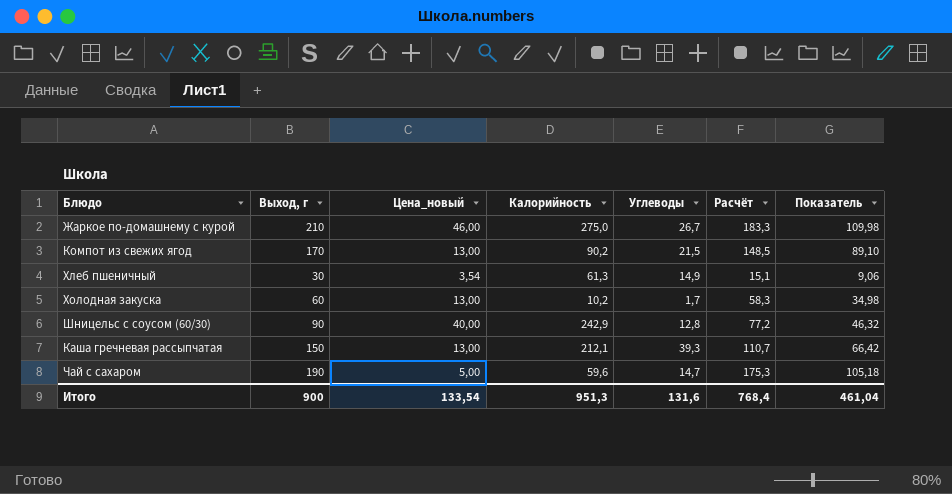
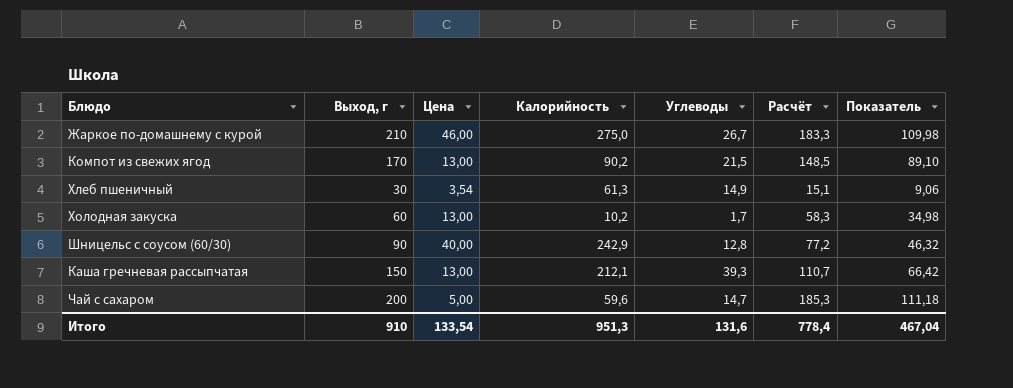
column name: Цена_новый -> Цена
Чай с сахаром | Выход, г: 190 -> 200
Чай с сахаром | Расчёт: 175,3 -> 185,3
Чай с сахаром | Показатель: 105,18 -> 111,18
Итого | Выход, г: 900 -> 910
Итого | Расчёт: 768,4 -> 778,4
Итого | Показатель: 461,04 -> 467,04

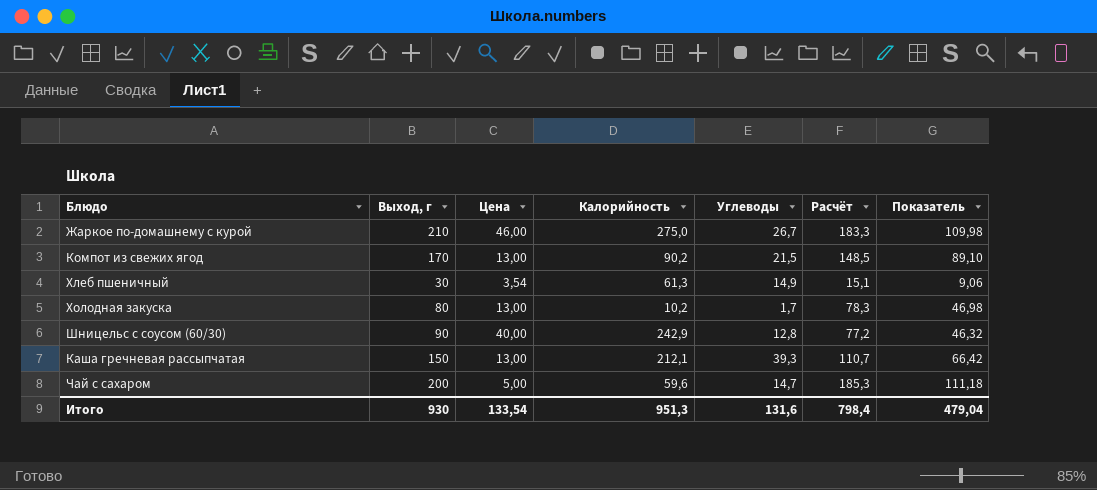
Холодная закуска | Выход, г: 60 -> 80
Холодная закуска | Расчёт: 58,3 -> 78,3
Холодная закуска | Показатель: 34,98 -> 46,98
Итого | Выход, г: 910 -> 930
Итого | Расчёт: 778,4 -> 798,4
Итого | Показатель: 467,04 -> 479,04

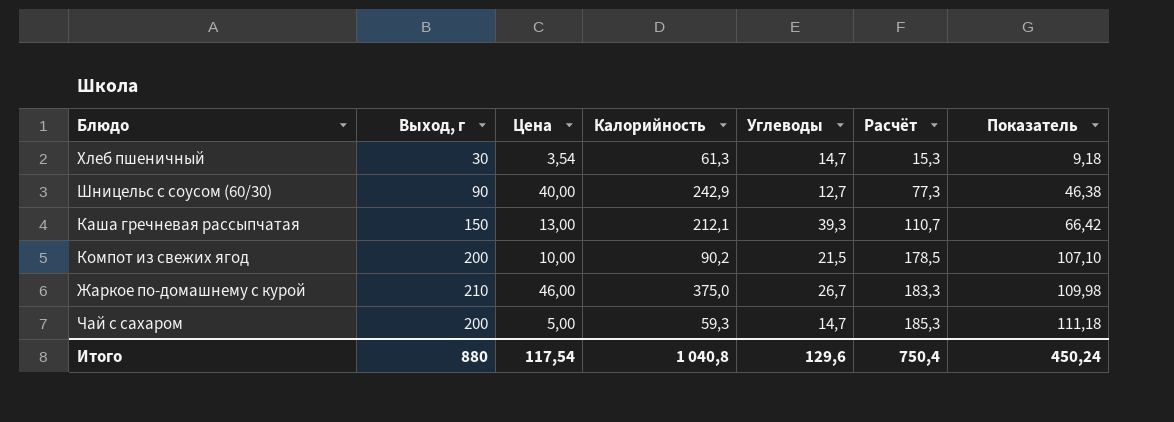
row order: none -> Расчёт ascending
row Холодная закуска: 80 | 13,00 | 10,2 | 1,7 | 78,3 | 46,98 -> none
Хлеб пшеничный | Углеводы: 14,9 -> 14,7
Хлеб пшеничный | Расчёт: 15,1 -> 15,3
Хлеб пшеничный | Показатель: 9,06 -> 9,18
Шницельс с соусом (60/30) | Углеводы: 12,8 -> 12,7
Шницельс с соусом (60/30) | Расчёт: 77,2 -> 77,3
Шницельс с соусом (60/30) | Показатель: 46,32 -> 46,38
Компот из свежих ягод | Выход, г: 170 -> 200
Компот из свежих ягод | Цена: 13,00 -> 10,00
Компот из свежих ягод | Расчёт: 148,5 -> 178,5
Компот из свежих ягод | Показатель: 89,10 -> 107,10
Жаркое по-домашнему с курой | Калорийность: 275,0 -> 375,0
Чай с сахаром | Калорийность: 59,6 -> 59,3
Итого | Выход, г: 930 -> 880
Итого | Цена: 133,54 -> 117,54
Итого | Калорийность: 951,3 -> 1 040,8
Итого | Углеводы: 131,6 -> 129,6
Итого | Расчёт: 798,4 -> 750,4
Итого | Показатель: 479,04 -> 450,24

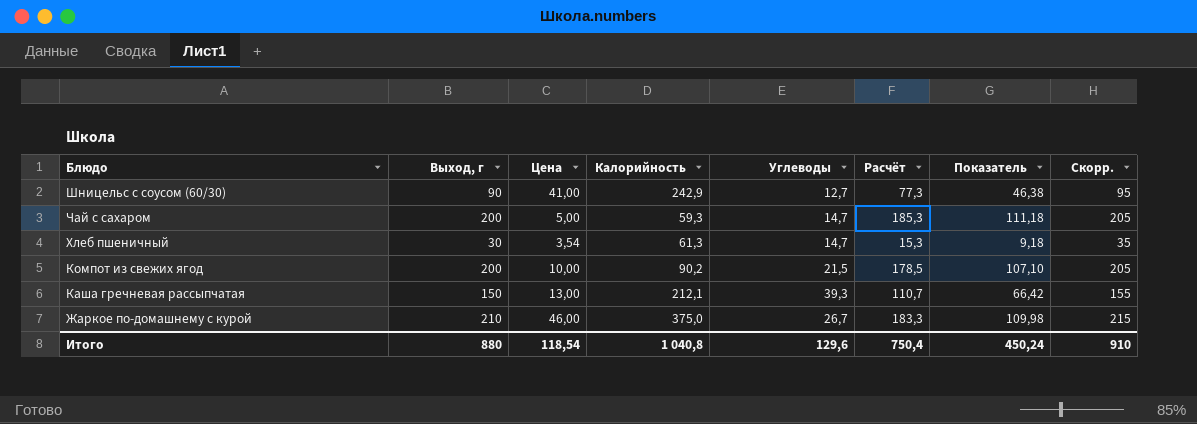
row order: Расчёт ascending -> Блюдо descending
column Скорр. | formula: none -> [Выход, г] + 5
Шницельс с соусом (60/30) | Цена: 40,00 -> 41,00
Итого | Цена: 117,54 -> 118,54

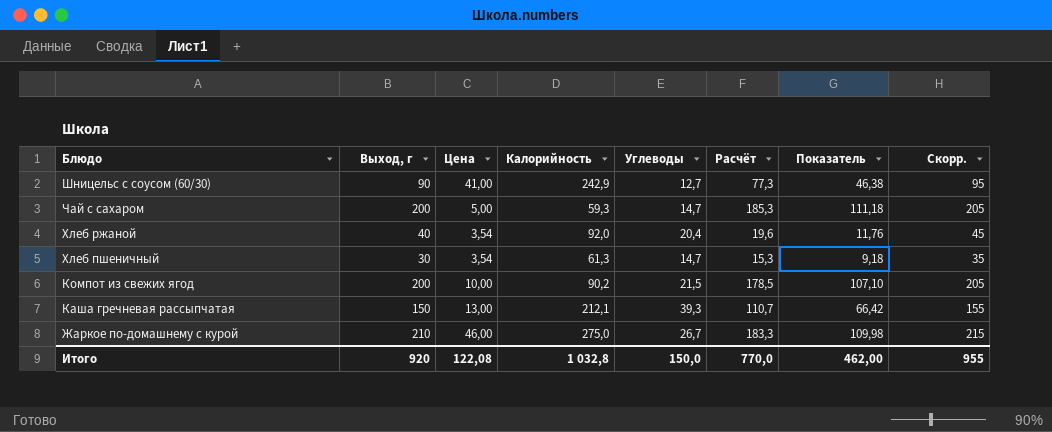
row Хлеб ржаной: none -> 40 | 3,54 | 92,0 | 20,4 | 19,6 | 11,76 | 45
Жаркое по-домашнему с курой | Калорийность: 375,0 -> 275,0
Итого | Выход, г: 880 -> 920
Итого | Цена: 118,54 -> 122,08
Итого | Калорийность: 1 040,8 -> 1 032,8
Итого | Углеводы: 129,6 -> 150,0
Итого | Расчёт: 750,4 -> 770,0
Итого | Показатель: 450,24 -> 462,00
Итого | Скорр.: 910 -> 955

